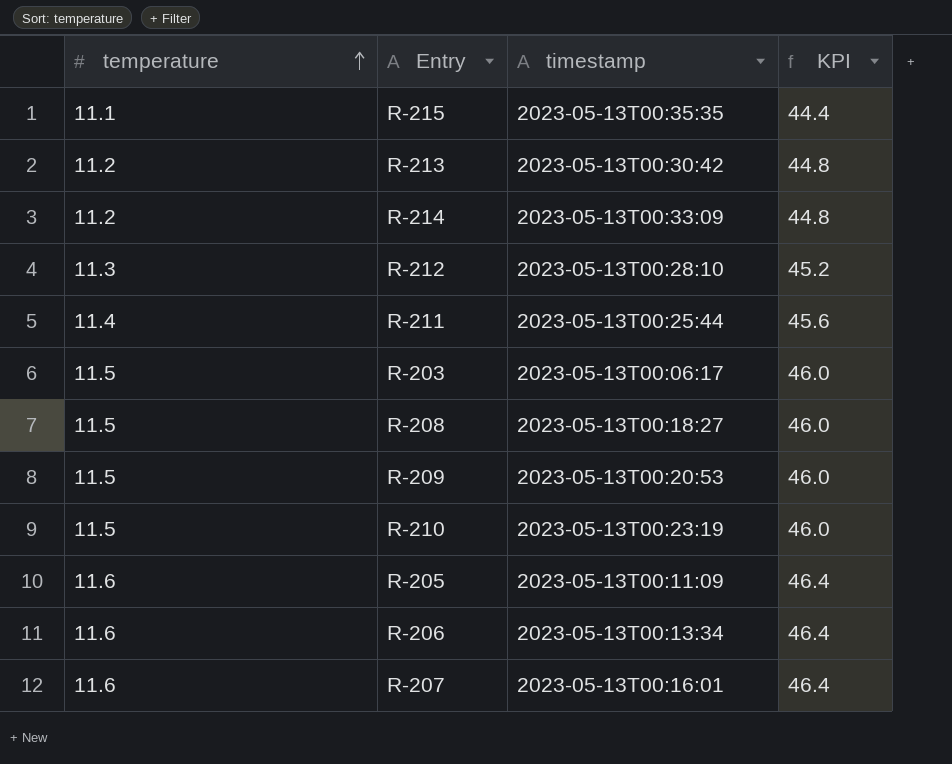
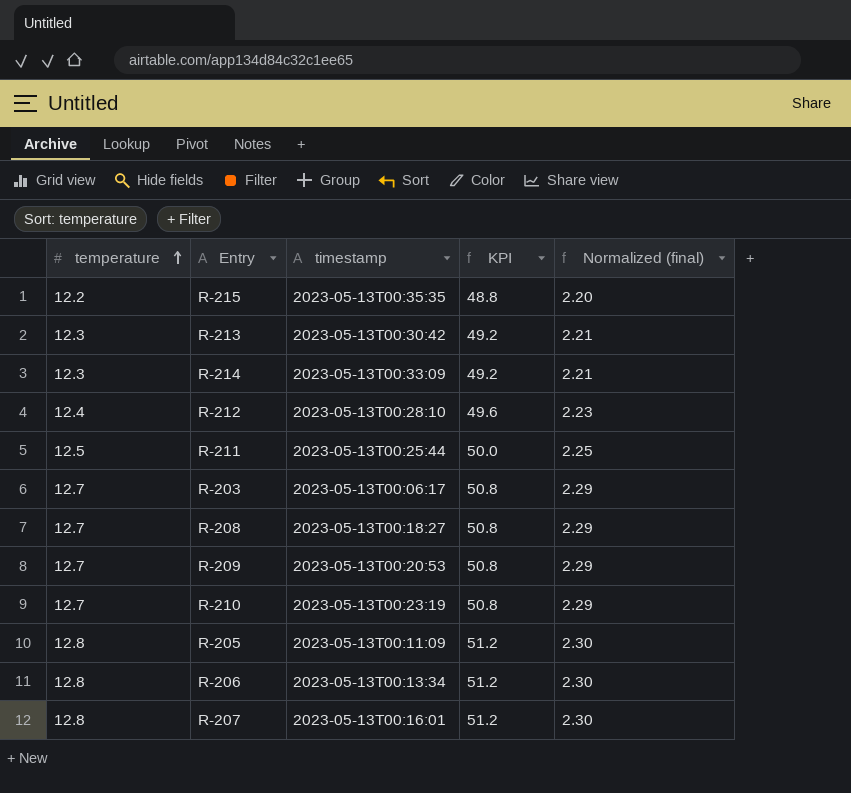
column Normalized (final) | formula: none -> [temperature] * 0.18
R-215 | temperature: 11.1 -> 12.2
R-215 | KPI: 44.4 -> 48.8
R-213 | temperature: 11.2 -> 12.3
R-213 | KPI: 44.8 -> 49.2
R-214 | temperature: 11.2 -> 12.3
R-214 | KPI: 44.8 -> 49.2
R-212 | temperature: 11.3 -> 12.4
R-212 | KPI: 45.2 -> 49.6
R-211 | temperature: 11.4 -> 12.5
R-211 | KPI: 45.6 -> 50.0
R-203 | temperature: 11.5 -> 12.7
R-203 | KPI: 46.0 -> 50.8
R-208 | temperature: 11.5 -> 12.7
R-208 | KPI: 46.0 -> 50.8
R-209 | temperature: 11.5 -> 12.7
R-209 | KPI: 46.0 -> 50.8
R-210 | temperature: 11.5 -> 12.7
R-210 | KPI: 46.0 -> 50.8
R-205 | temperature: 11.6 -> 12.8
R-205 | KPI: 46.4 -> 51.2
R-206 | temperature: 11.6 -> 12.8
R-206 | KPI: 46.4 -> 51.2
R-207 | temperature: 11.6 -> 12.8
R-207 | KPI: 46.4 -> 51.2

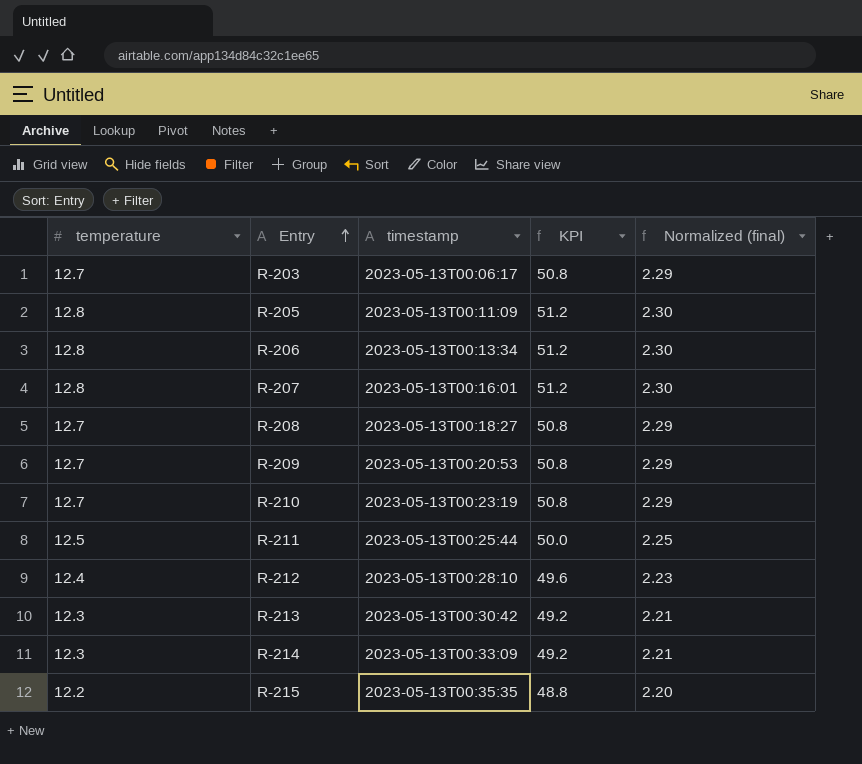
row order: temperature ascending -> Entry ascending

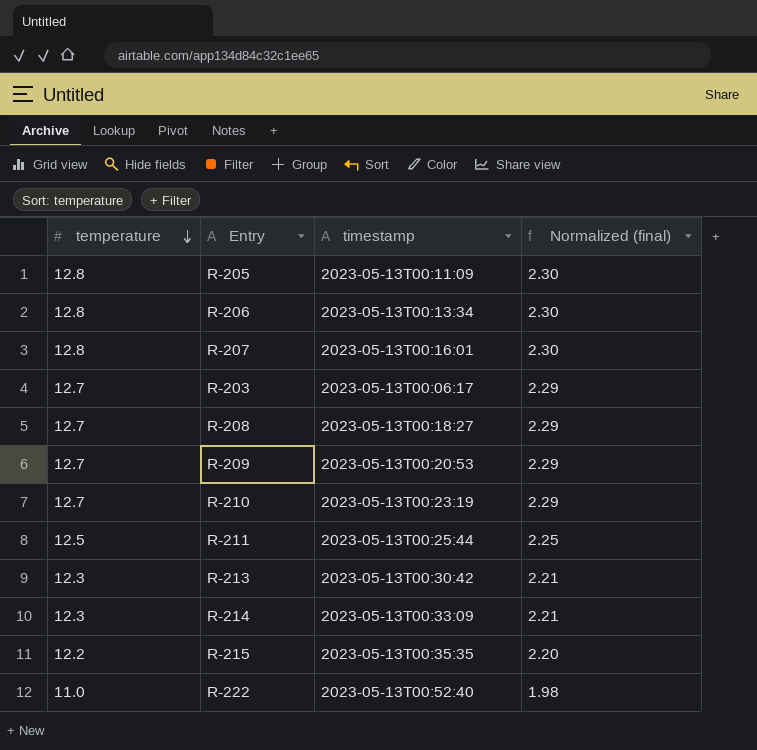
row order: Entry ascending -> temperature descending
column KPI | formula: [temperature] * 4 -> none
row R-212: 12.4 | 2023-05-13T00:28:10 | 49.6 | 2.23 -> none
row R-222: none -> 11.0 | 2023-05-13T00:52:40 | 1.98

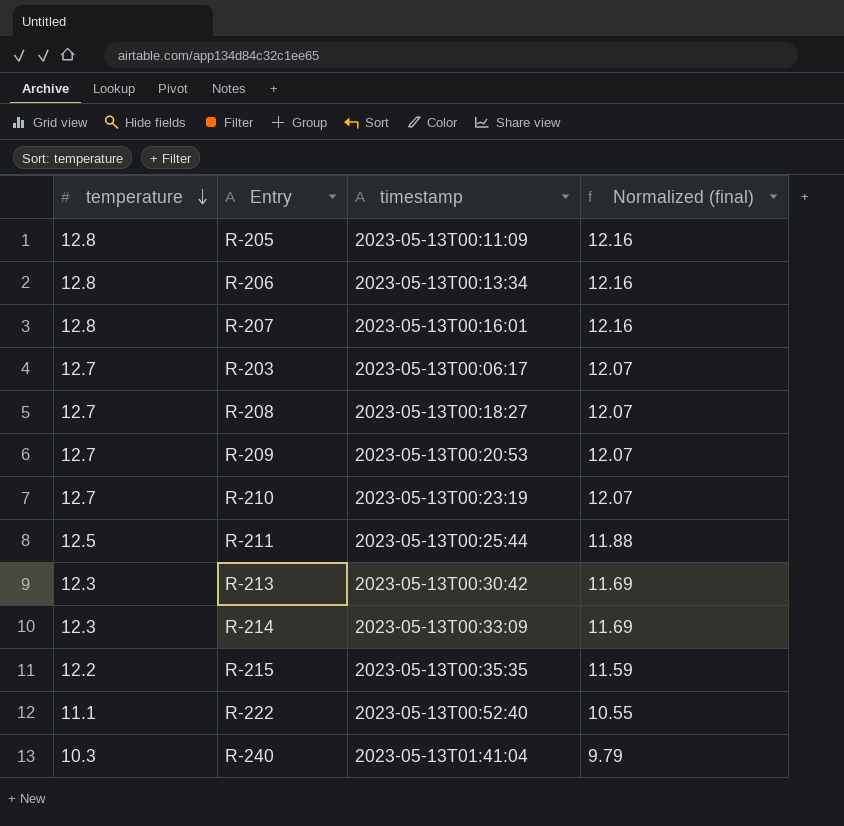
column Normalized (final) | formula: [temperature] * 0.18 -> [temperature] * 0.95
R-222 | temperature: 11.0 -> 11.1
row R-240: none -> 10.3 | 2023-05-13T01:41:04 | 9.79

